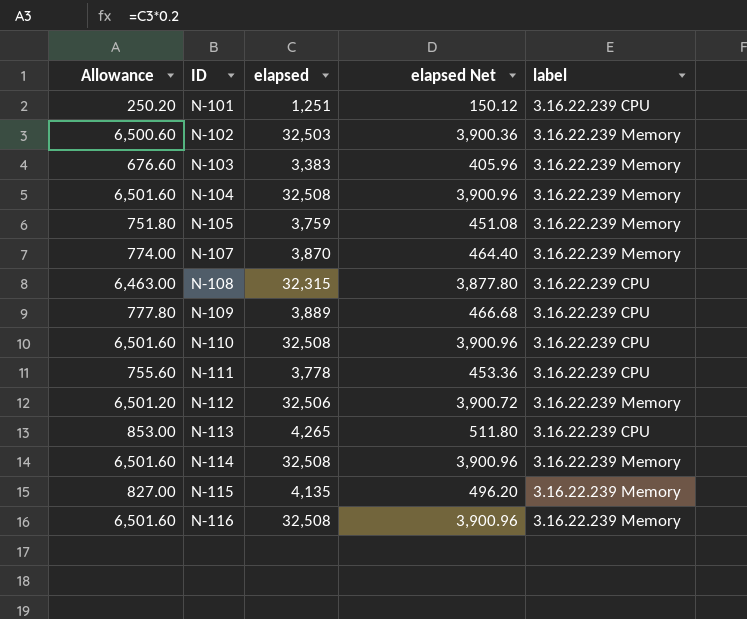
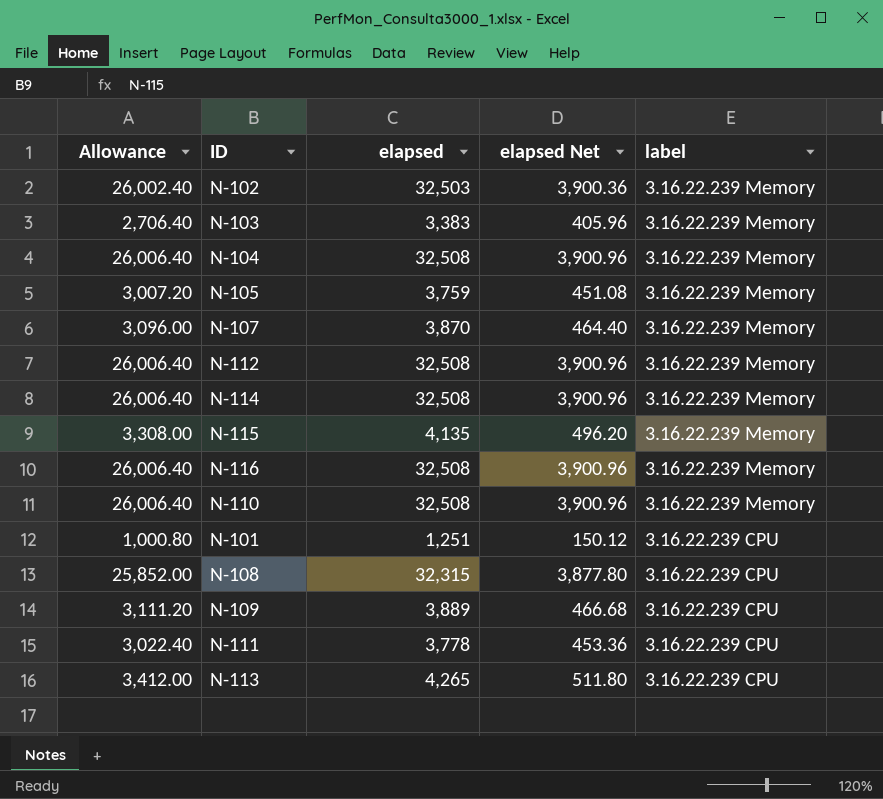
row order: ID ascending -> label descending
column Allowance | formula: [elapsed] * 0.2 -> [elapsed] * 0.8
N-112 | elapsed: 32,506 -> 32,508
N-112 | elapsed Net: 3,900.72 -> 3,900.96
N-110 | label: 3.16.22.239 CPU -> 3.16.22.239 Memory

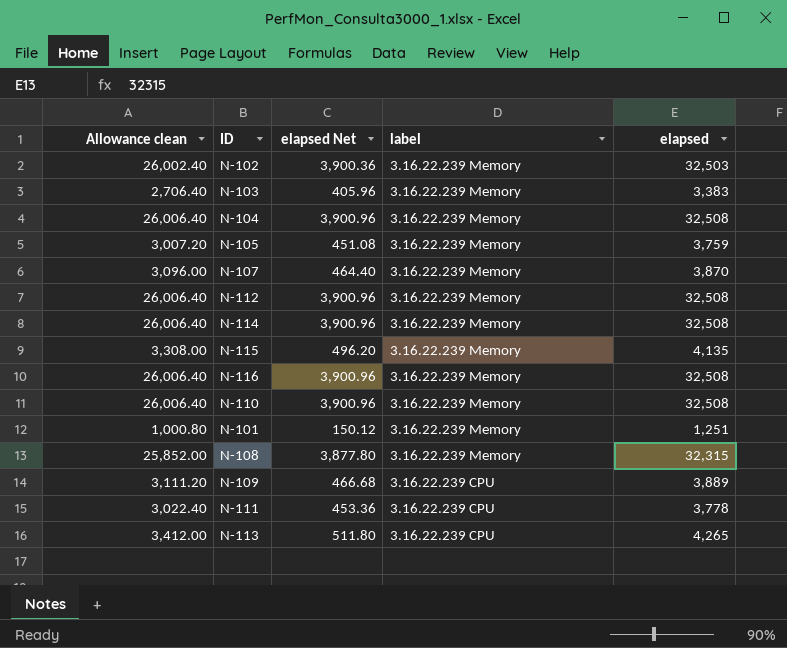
column name: Allowance -> Allowance clean
column elapsed | position: 3 -> 5
N-101 | label: 3.16.22.239 CPU -> 3.16.22.239 Memory
N-108 | label: 3.16.22.239 CPU -> 3.16.22.239 Memory

